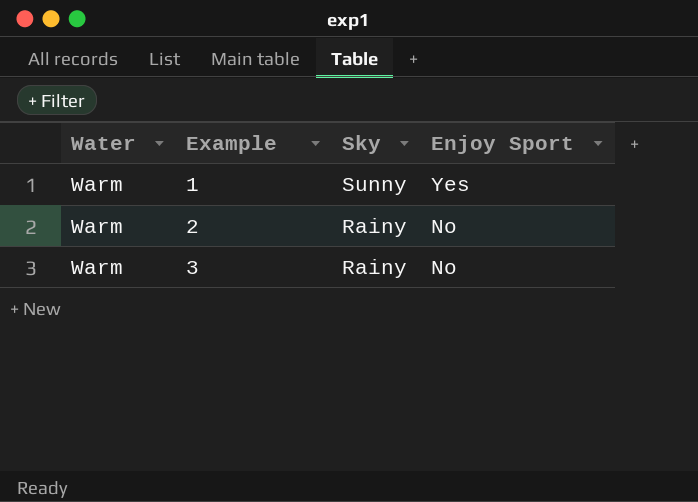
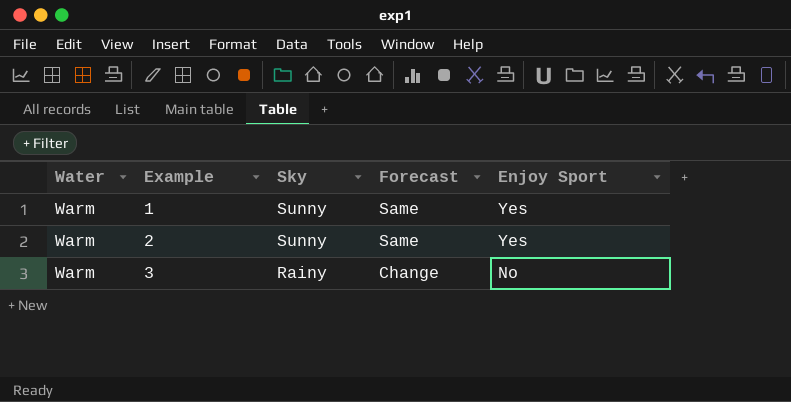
column Forecast | position: none -> 4
2 | Sky: Rainy -> Sunny
2 | Enjoy Sport: No -> Yes

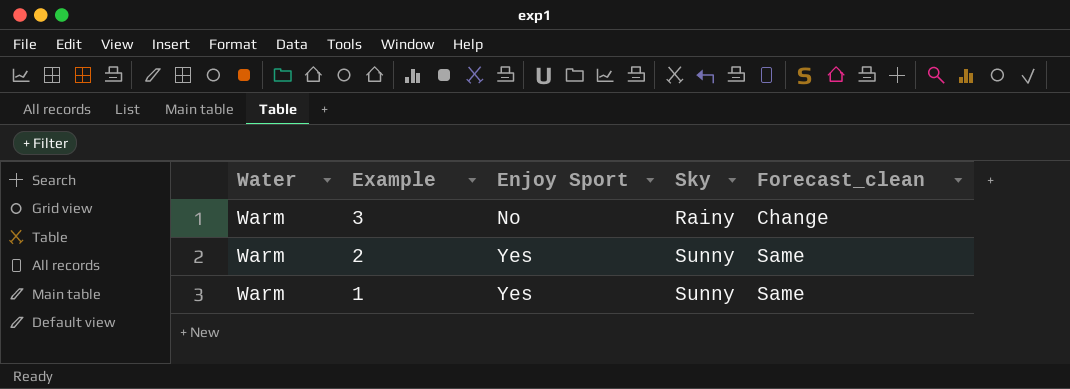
row order: Example ascending -> Example descending
column Enjoy Sport | position: 5 -> 3
column name: Forecast -> Forecast_clean

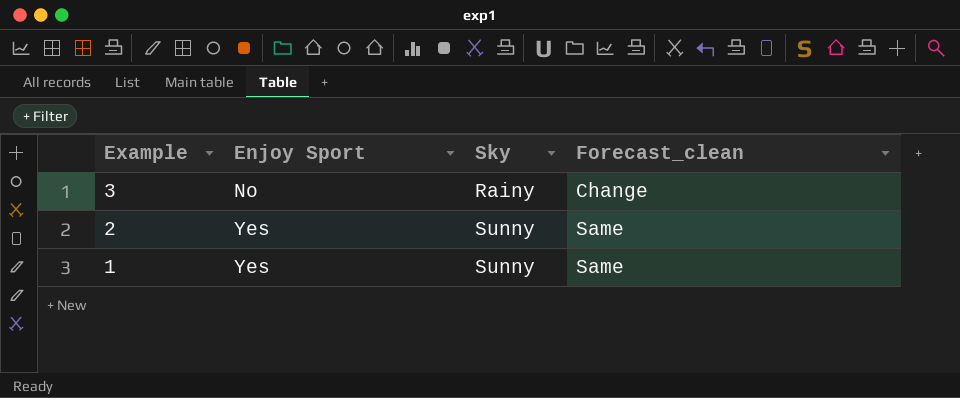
column Water | position: 1 -> none

